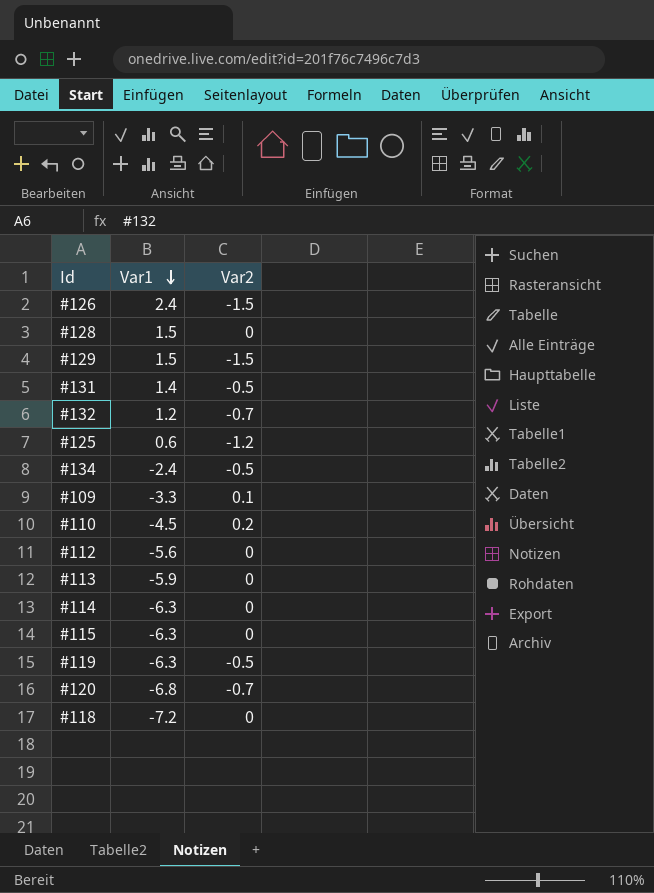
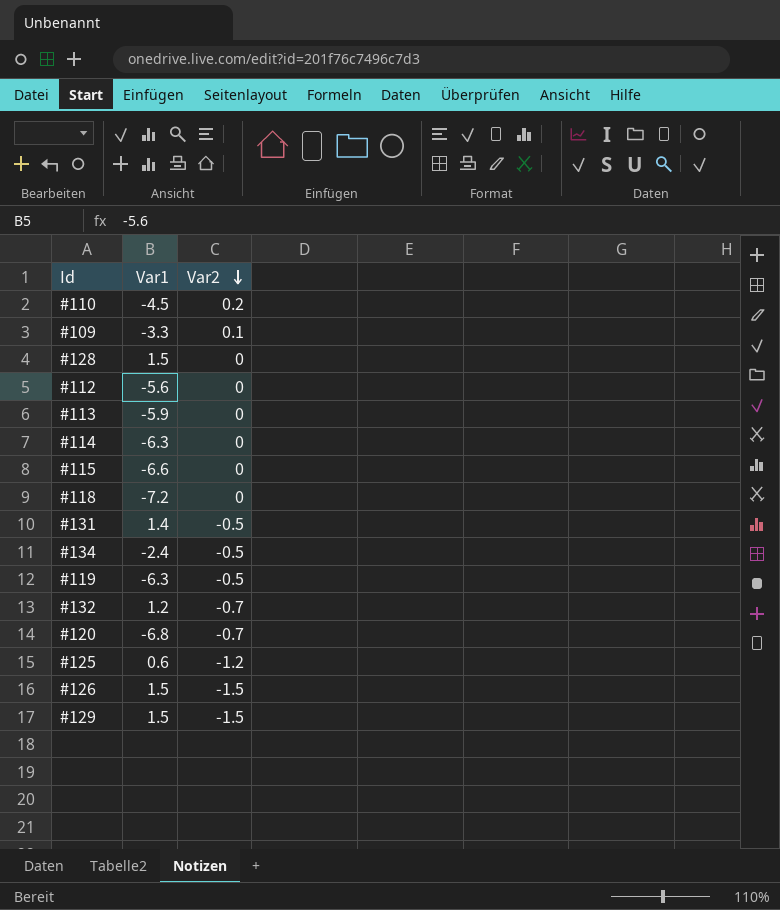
row order: Var1 descending -> Var2 descending
#115 | Var1: -6.3 -> -6.6
#126 | Var1: 2.4 -> 1.5

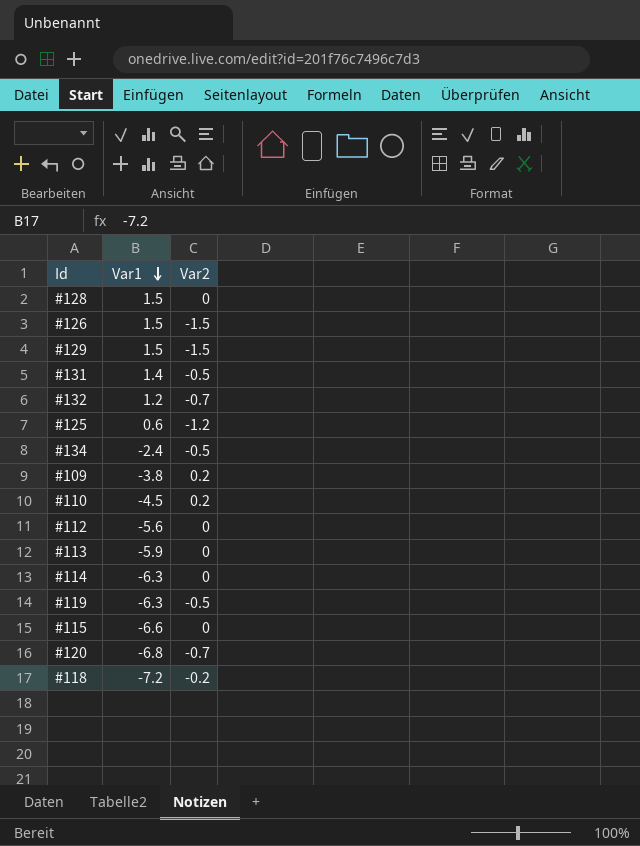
row order: Var2 descending -> Var1 descending
#109 | Var1: -3.3 -> -3.8
#109 | Var2: 0.1 -> 0.2
#118 | Var2: 0 -> -0.2

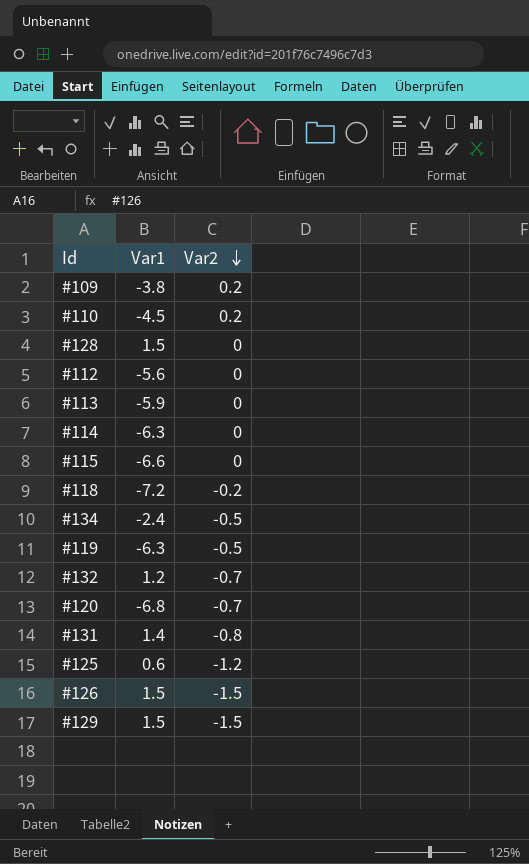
row order: Var1 descending -> Var2 descending
#131 | Var2: -0.5 -> -0.8

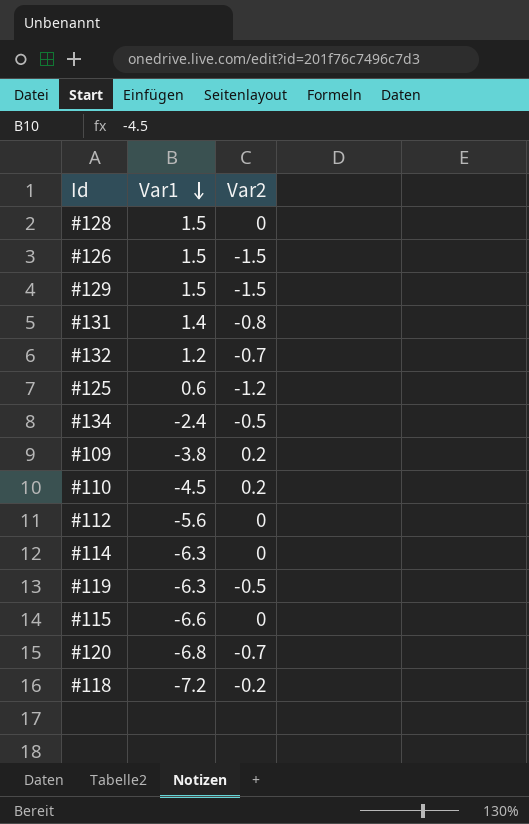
row order: Var2 descending -> Var1 descending
row #113: -5.9 | 0 -> none

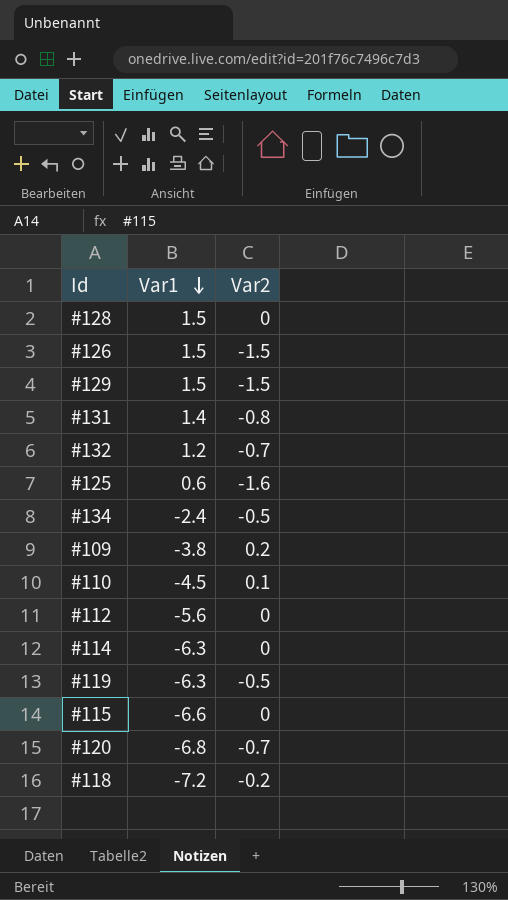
#125 | Var2: -1.2 -> -1.6
#110 | Var2: 0.2 -> 0.1

